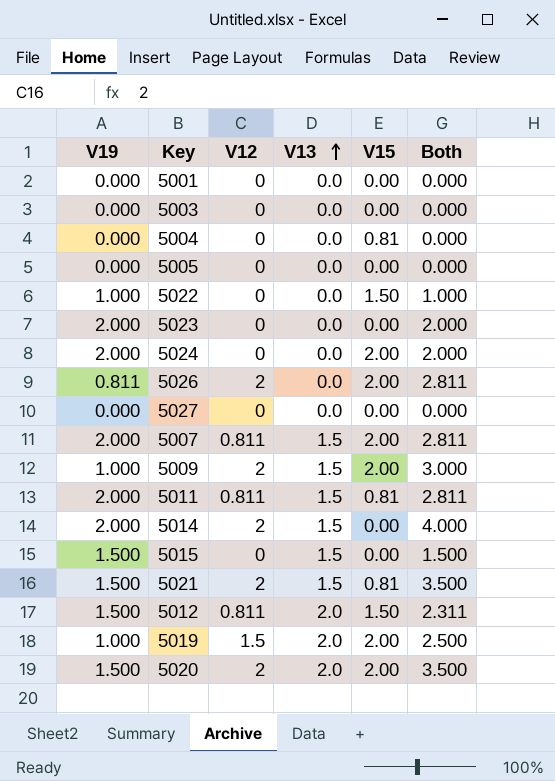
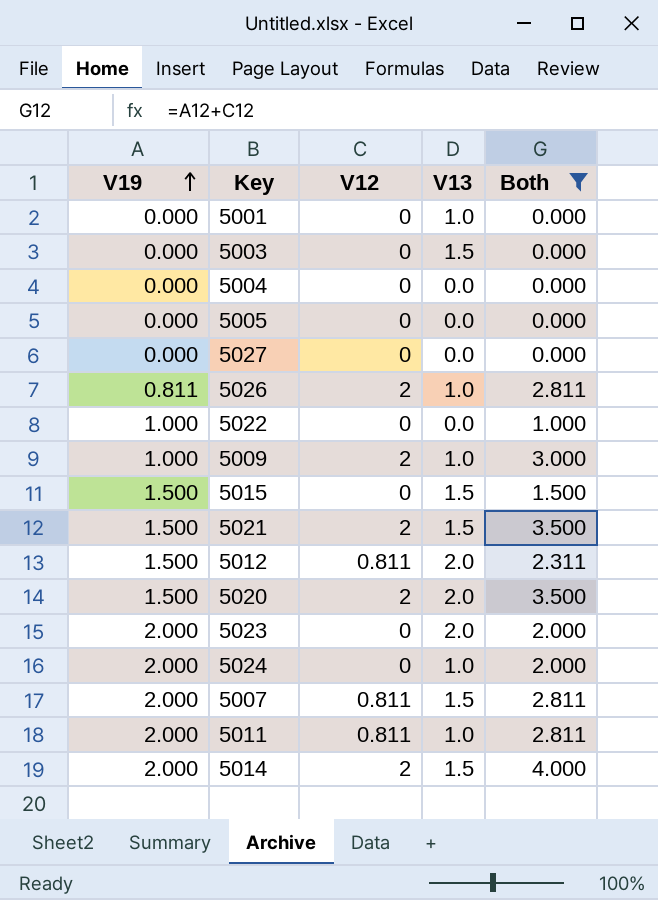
filter: none -> Both != 2.500
row order: V13 ascending -> V19 ascending
column V15 | position: 5 -> none
5001 | V13: 0.0 -> 1.0
5003 | V13: 0.0 -> 1.5
5026 | V13: 0.0 -> 1.0
5009 | V13: 1.5 -> 1.0
5023 | V13: 0.0 -> 2.0
5024 | V13: 0.0 -> 1.0
5011 | V13: 1.5 -> 1.0

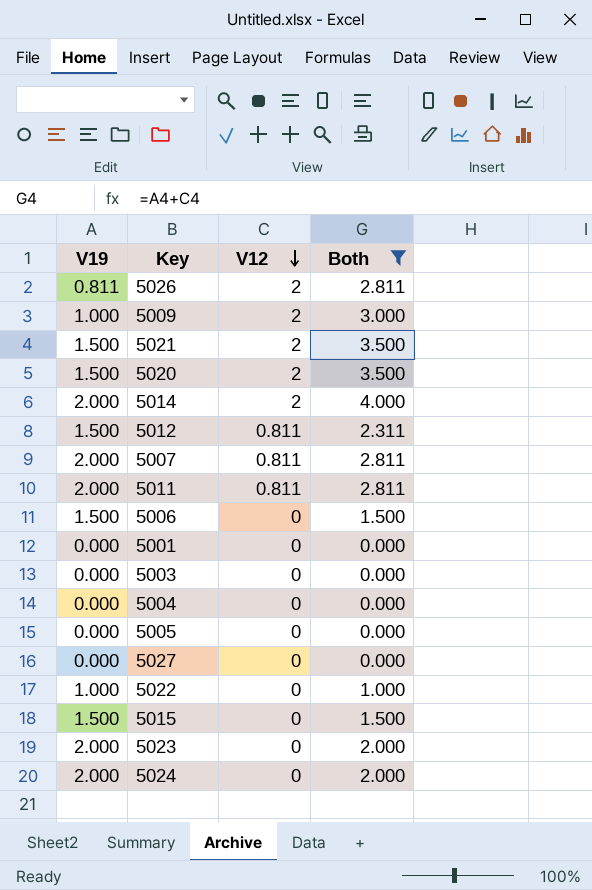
row order: V19 ascending -> V12 descending
column V13 | position: 4 -> none
row 5006: none -> 1.500 | 0 | 1.500

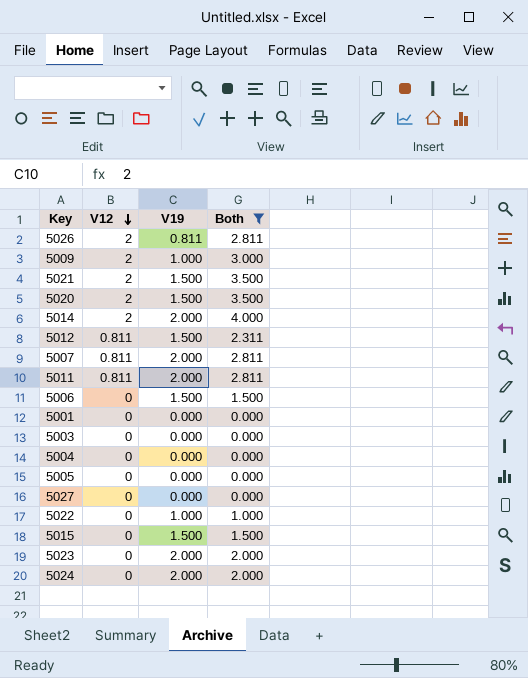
column V19 | position: 1 -> 3

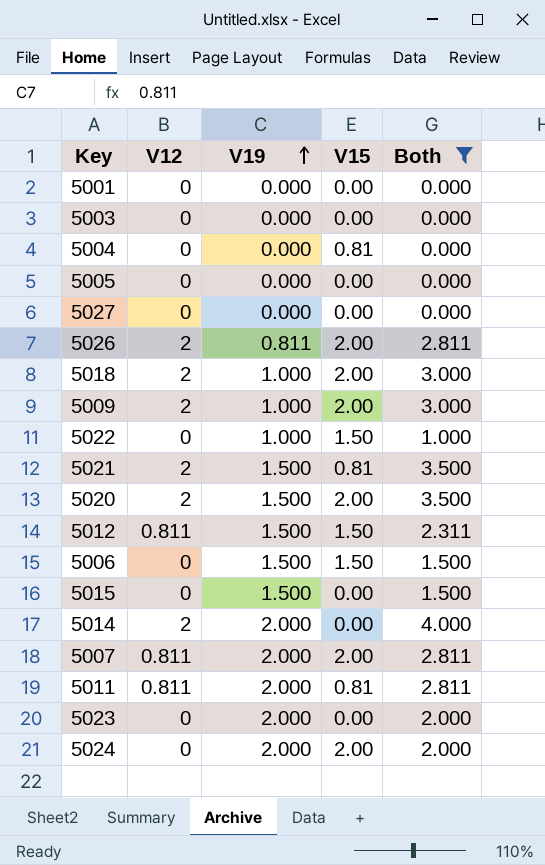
row order: V12 descending -> V19 ascending
column V15 | position: none -> 4
row 5018: none -> 2 | 1.000 | 2.00 | 3.000

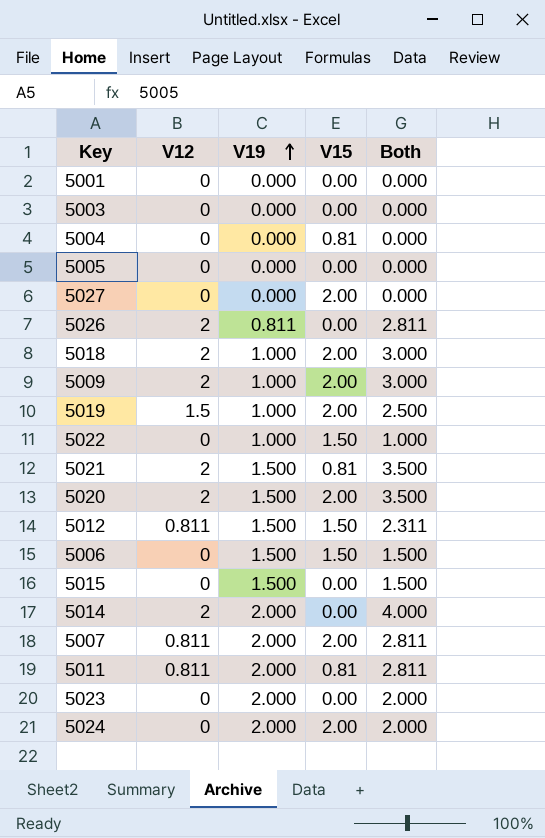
filter: Both != 2.500 -> none
5027 | V15: 0.00 -> 2.00
5026 | V15: 2.00 -> 0.00

